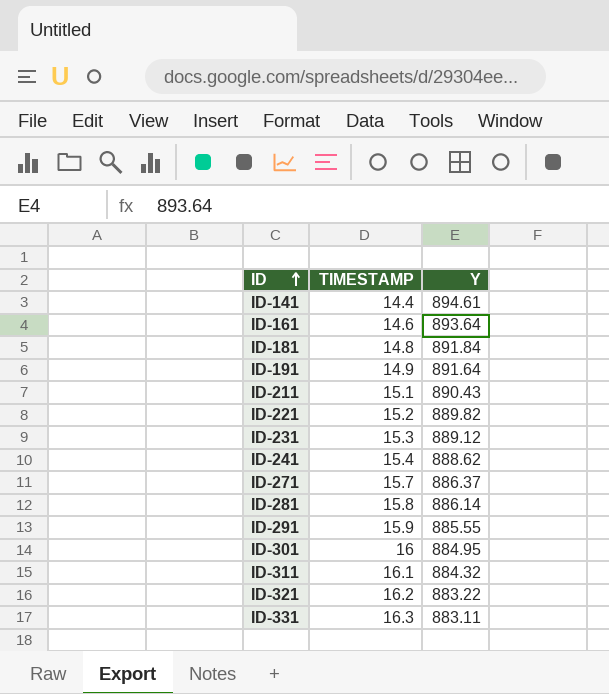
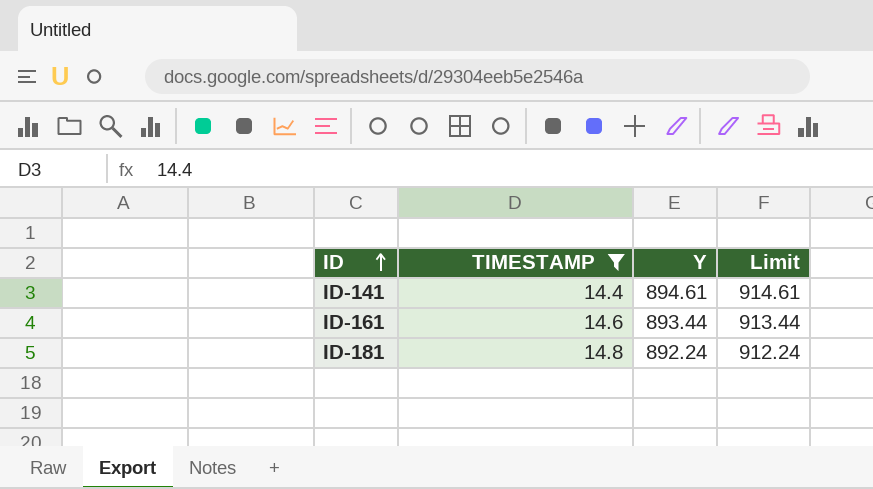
filter: none -> TIMESTAMP <= 14.8
column Limit | formula: none -> [Y] + 20
ID-161 | Y: 893.64 -> 893.44
ID-181 | Y: 891.84 -> 892.24

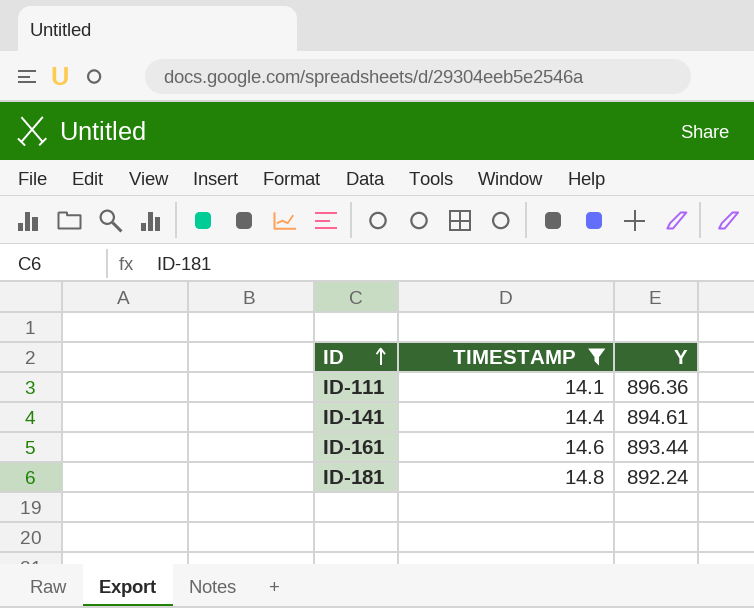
column Limit | formula: [Y] + 20 -> none
row ID-111: none -> 14.1 | 896.36

